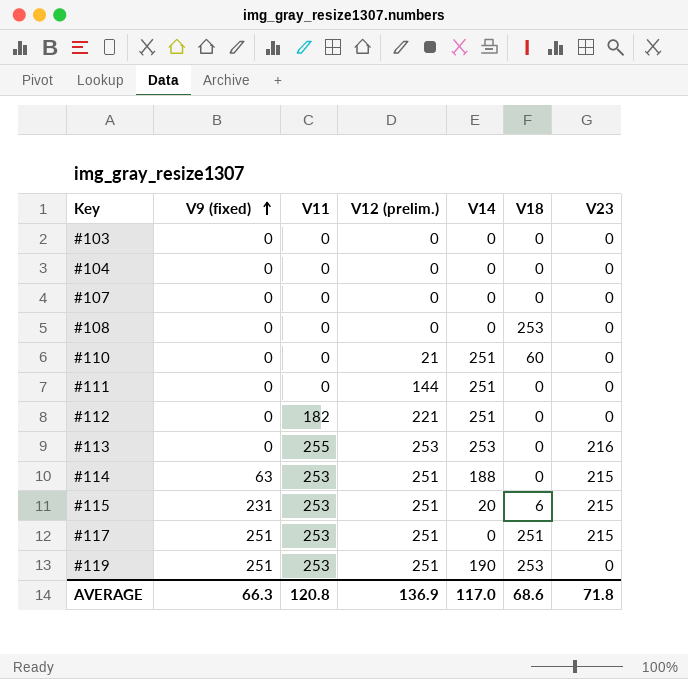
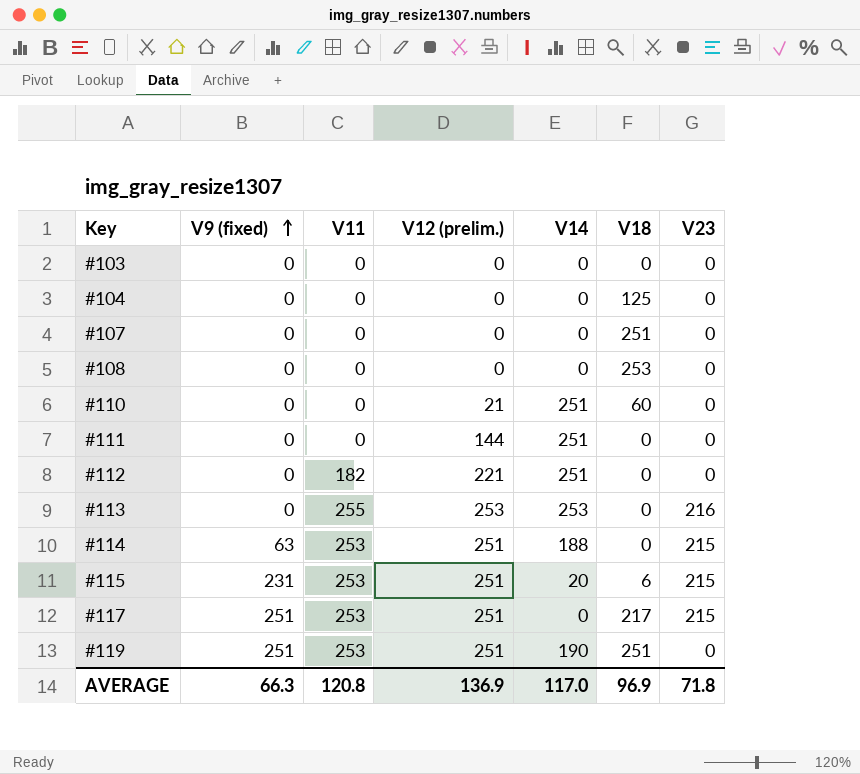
#104 | V18: 0 -> 125
#107 | V18: 0 -> 251
#117 | V18: 251 -> 217
#119 | V18: 253 -> 251
AVERAGE | V18: 68.6 -> 96.9

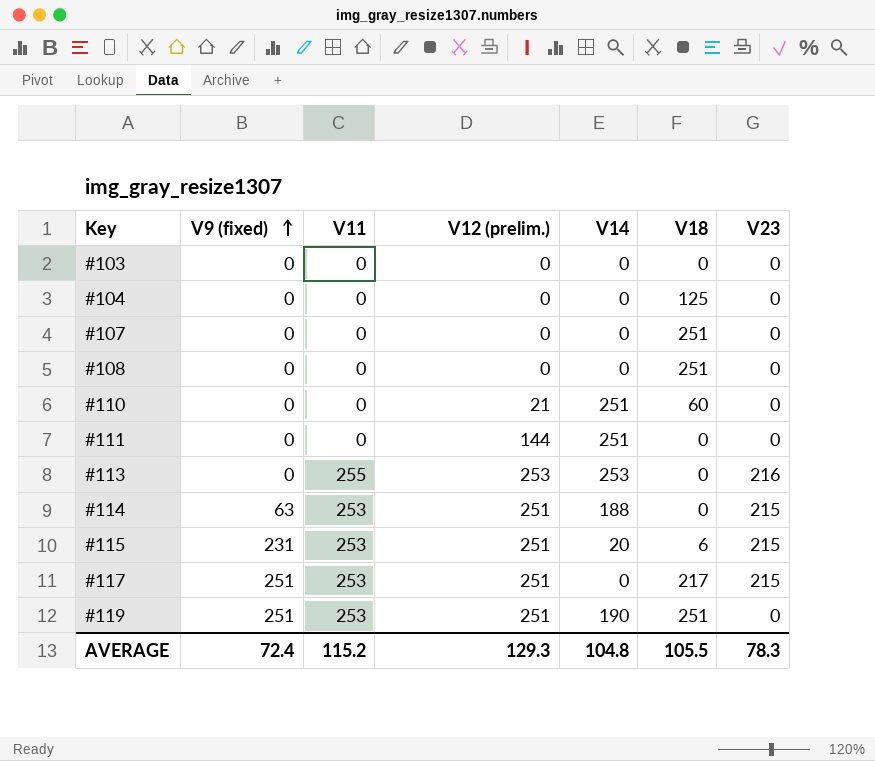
row #112: 0 | 182 | 221 | 251 | 0 | 0 -> none
#108 | V18: 253 -> 251
AVERAGE | V9 (fixed): 66.3 -> 72.4
AVERAGE | V11: 120.8 -> 115.2
AVERAGE | V12 (prelim.): 136.9 -> 129.3
AVERAGE | V14: 117.0 -> 104.8
AVERAGE | V18: 96.9 -> 105.5
AVERAGE | V23: 71.8 -> 78.3

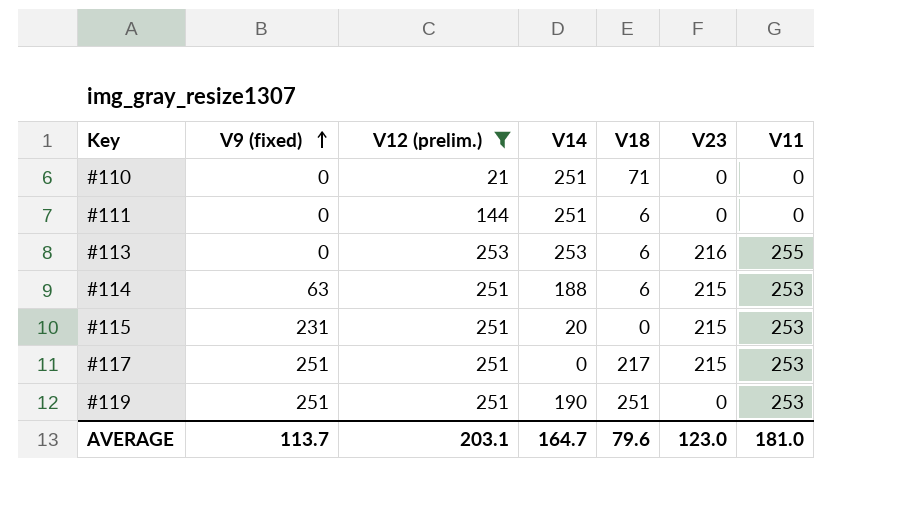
filter: none -> V12 (prelim.) != 0
column V11 | position: 3 -> 7
#110 | V18: 60 -> 71
#111 | V18: 0 -> 6
#113 | V18: 0 -> 6
#114 | V18: 0 -> 6
#115 | V18: 6 -> 0
AVERAGE | V9 (fixed): 72.4 -> 113.7
AVERAGE | V12 (prelim.): 129.3 -> 203.1
AVERAGE | V14: 104.8 -> 164.7
AVERAGE | V18: 105.5 -> 79.6
AVERAGE | V23: 78.3 -> 123.0
AVERAGE | V11: 115.2 -> 181.0

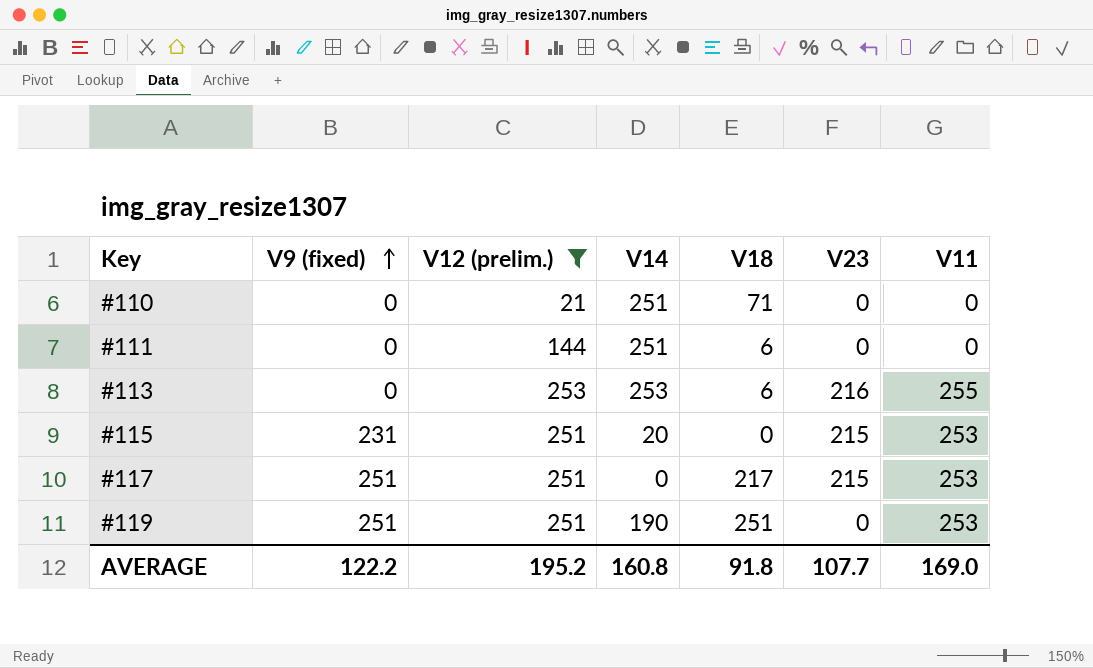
row #114: 63 | 251 | 188 | 6 | 215 | 253 -> none
AVERAGE | V9 (fixed): 113.7 -> 122.2
AVERAGE | V12 (prelim.): 203.1 -> 195.2
AVERAGE | V14: 164.7 -> 160.8
AVERAGE | V18: 79.6 -> 91.8
AVERAGE | V23: 123.0 -> 107.7
AVERAGE | V11: 181.0 -> 169.0

